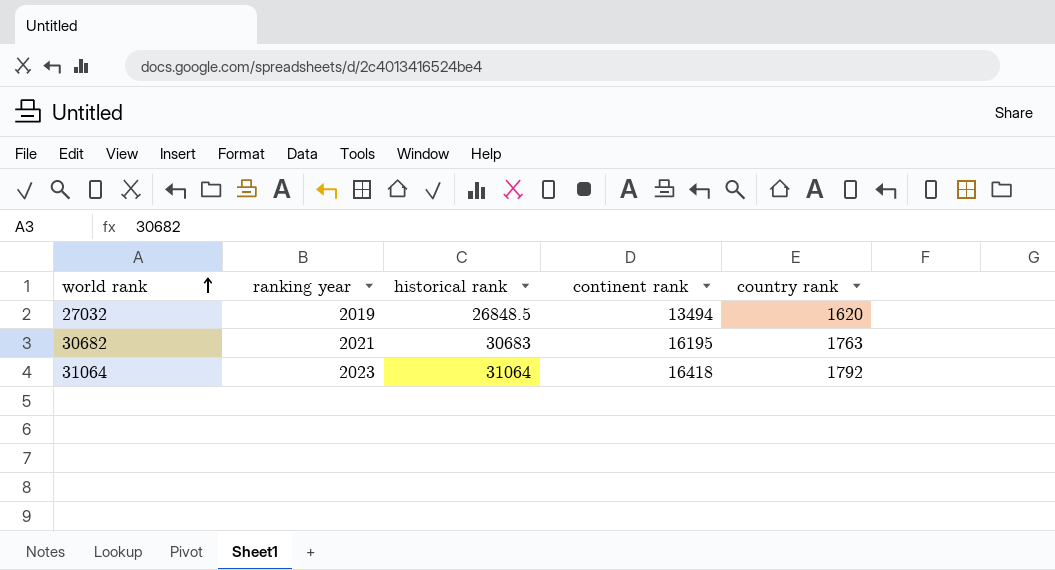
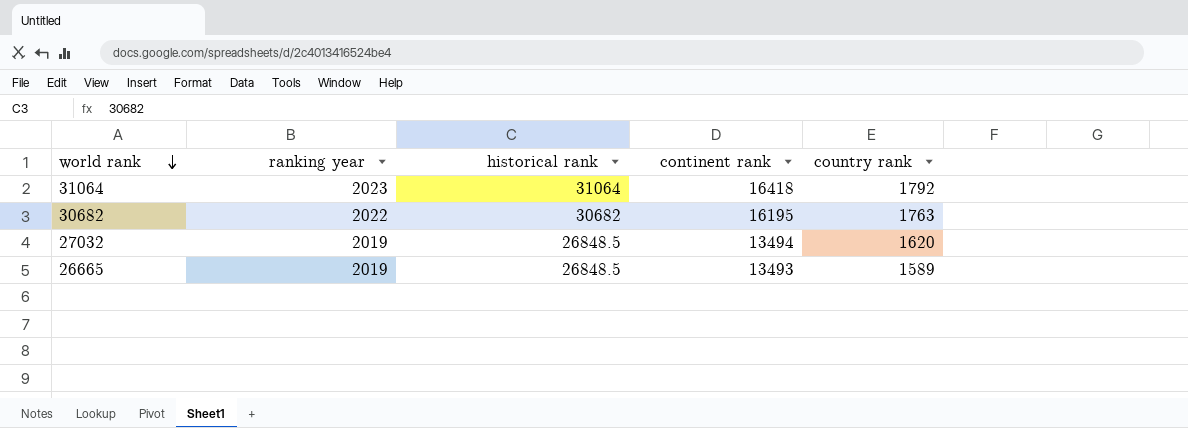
row order: world rank ascending -> world rank descending
30682 | ranking year: 2021 -> 2022
30682 | historical rank: 30683 -> 30682
row 26665: none -> 2019 | 26848.5 | 13493 | 1589

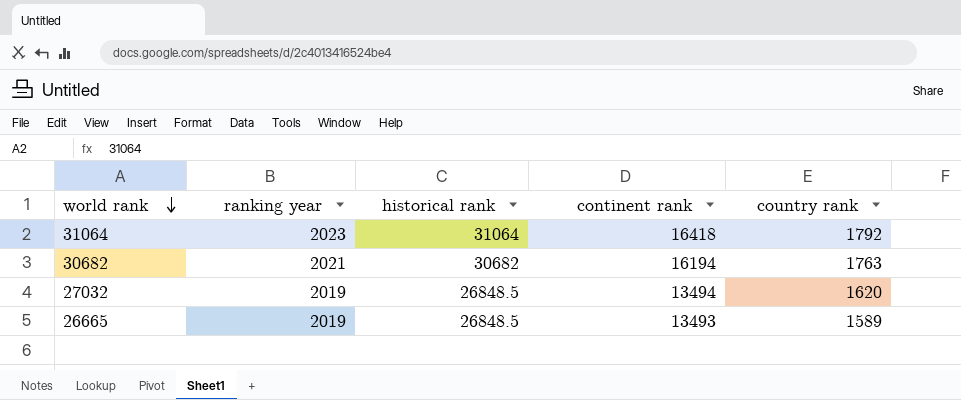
30682 | ranking year: 2022 -> 2021
30682 | continent rank: 16195 -> 16194

